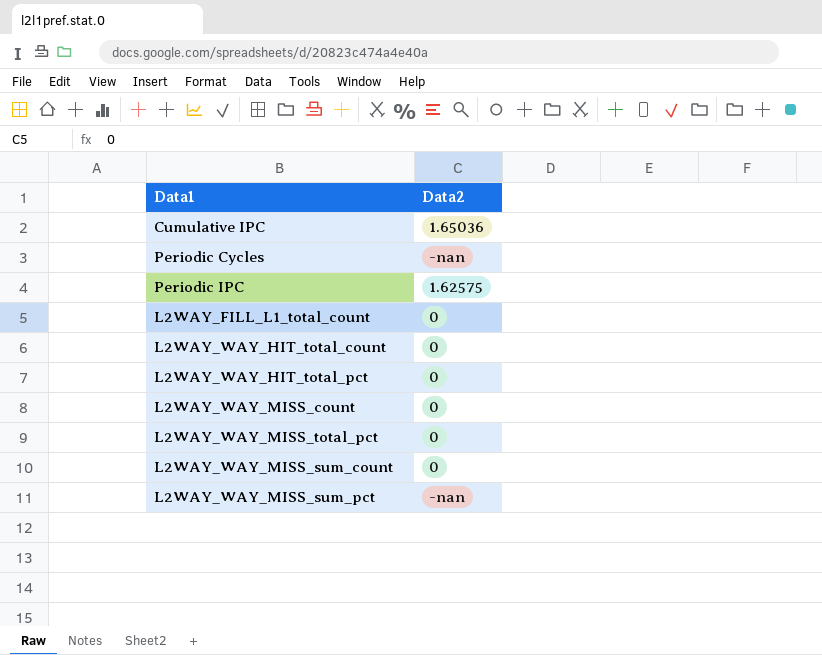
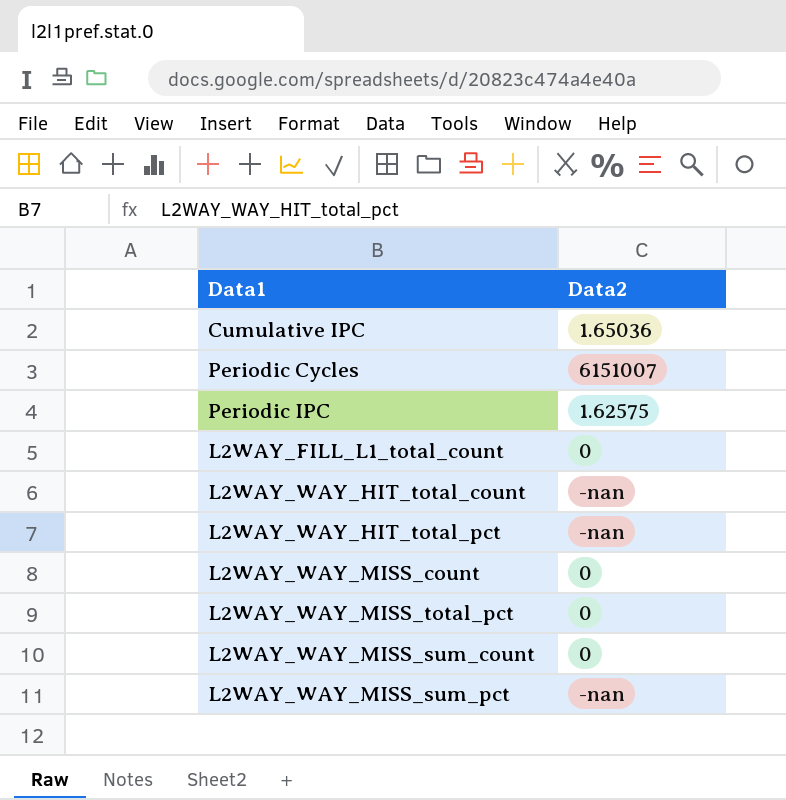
Periodic Cycles | Data2: -nan -> 6151007
L2WAY_WAY_HIT_total_count | Data2: 0 -> -nan
L2WAY_WAY_HIT_total_pct | Data2: 0 -> -nan

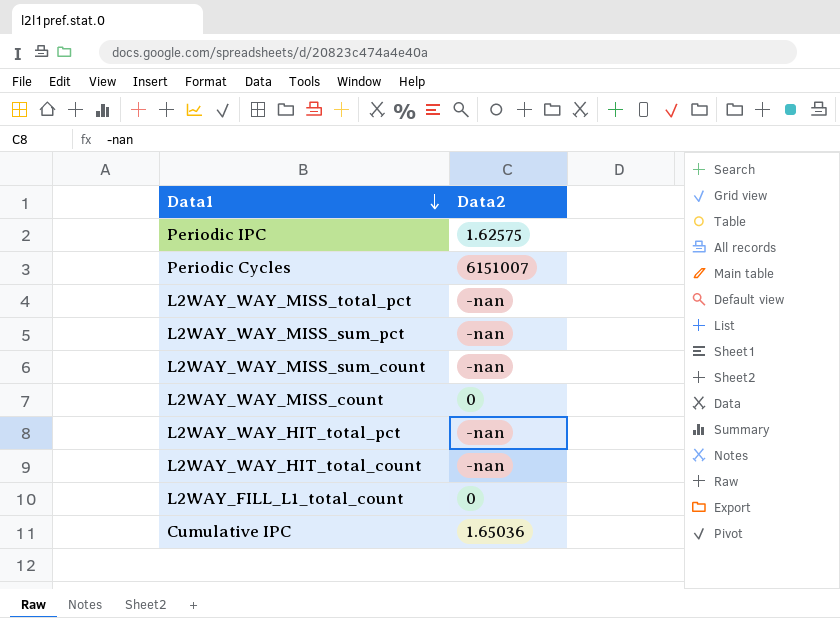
row order: none -> Data1 descending
L2WAY_WAY_MISS_total_pct | Data2: 0 -> -nan
L2WAY_WAY_MISS_sum_count | Data2: 0 -> -nan

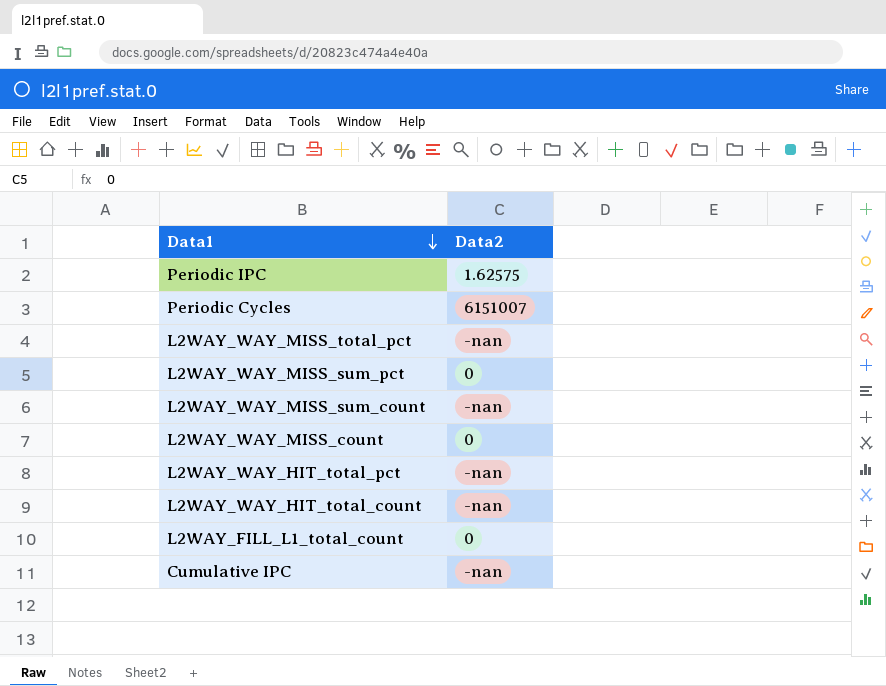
L2WAY_WAY_MISS_sum_pct | Data2: -nan -> 0
Cumulative IPC | Data2: 1.65036 -> -nan

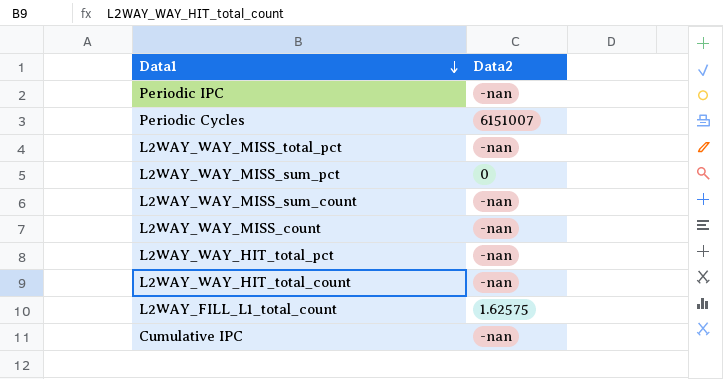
Periodic IPC | Data2: 1.62575 -> -nan
L2WAY_WAY_MISS_count | Data2: 0 -> -nan
L2WAY_FILL_L1_total_count | Data2: 0 -> 1.62575

